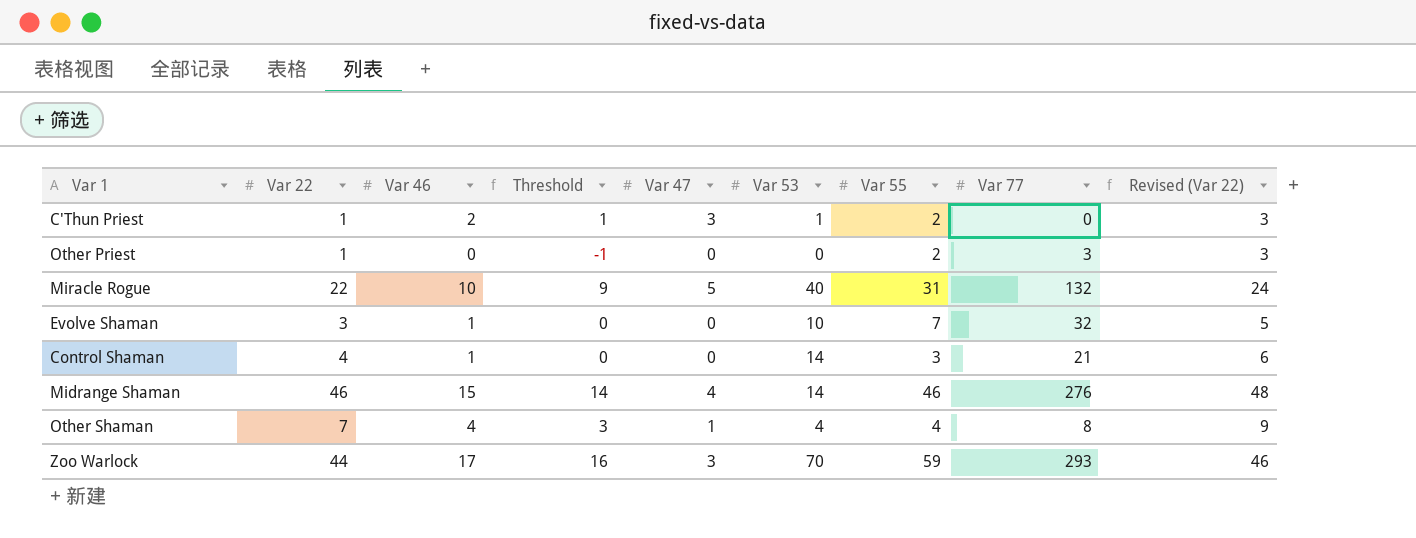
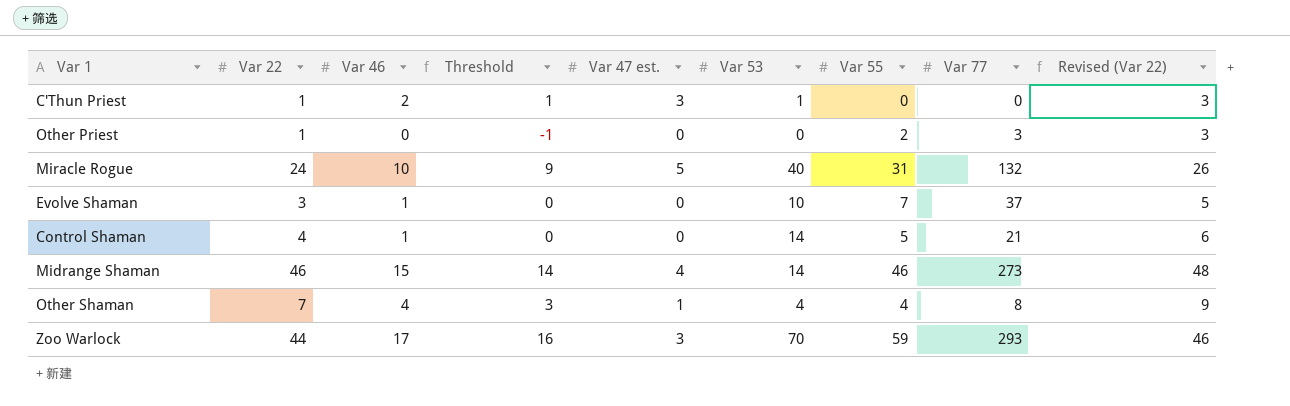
column name: Var 47 -> Var 47 est.
C'Thun Priest | Var 55: 2 -> 0
Miracle Rogue | Var 22: 22 -> 24
Miracle Rogue | Revised (Var 22): 24 -> 26
Evolve Shaman | Var 77: 32 -> 37
Control Shaman | Var 55: 3 -> 5
Midrange Shaman | Var 77: 276 -> 273

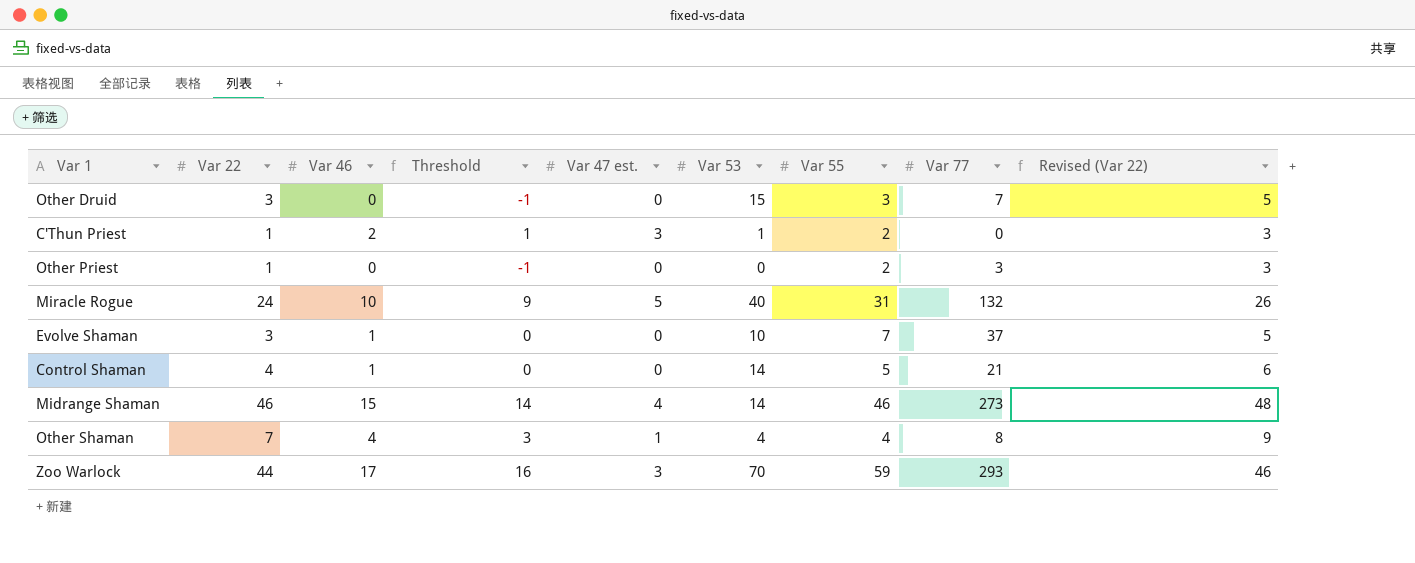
row Other Druid: none -> 3 | 0 | -1 | 0 | 15 | 3 | 7 | 5
C'Thun Priest | Var 55: 0 -> 2

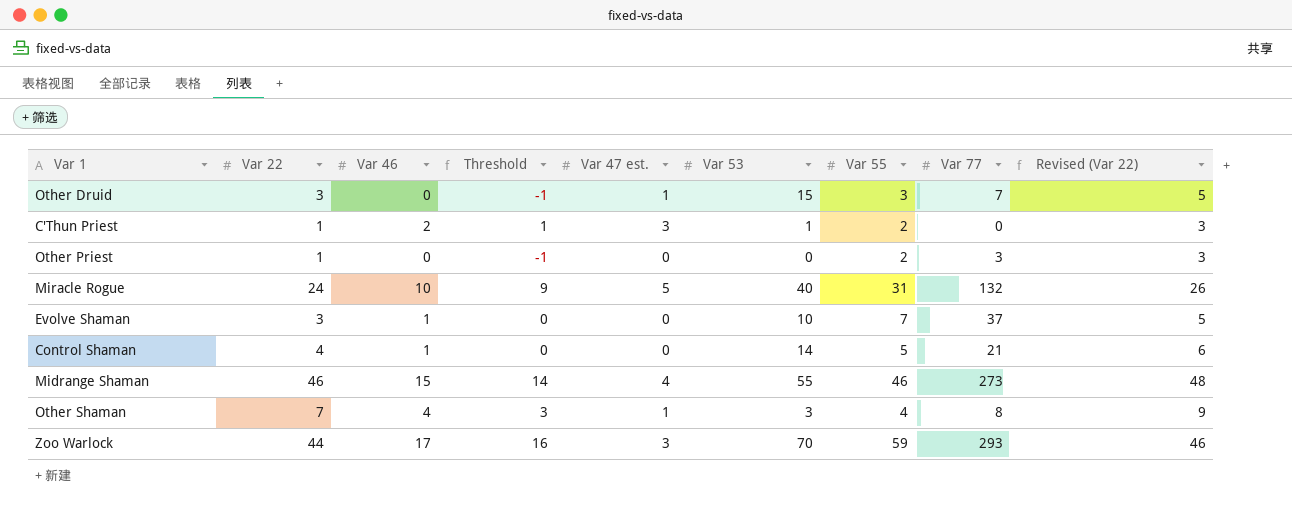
Other Druid | Var 47 est.: 0 -> 1
Midrange Shaman | Var 53: 14 -> 55
Other Shaman | Var 53: 4 -> 3

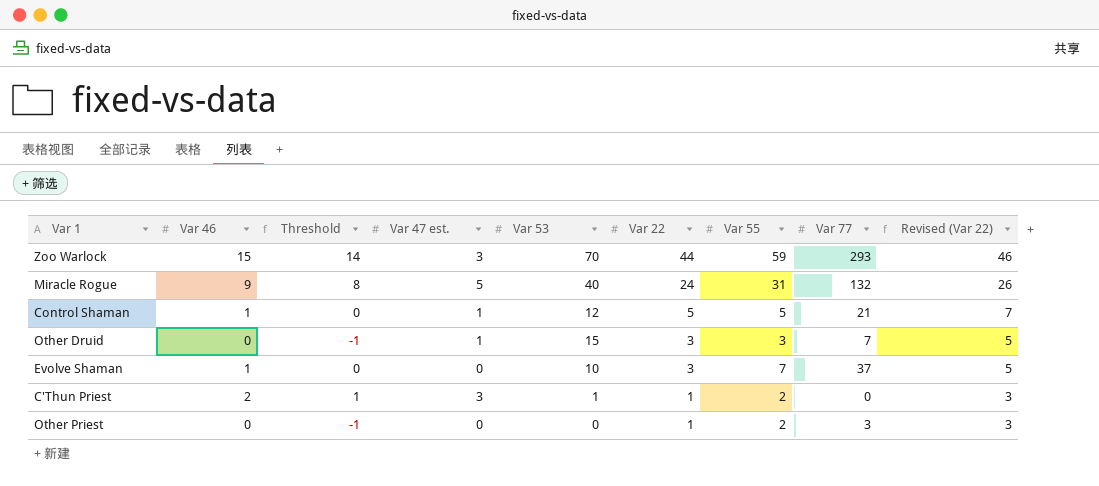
row order: none -> Var 22 descending
column Var 22 | position: 2 -> 6
row Midrange Shaman: 46 | 15 | 14 | 4 | 55 | 46 | 273 | 48 -> none
row Other Shaman: 7 | 4 | 3 | 1 | 3 | 4 | 8 | 9 -> none
Zoo Warlock | Var 46: 17 -> 15
Zoo Warlock | Threshold: 16 -> 14
Miracle Rogue | Var 46: 10 -> 9
Miracle Rogue | Threshold: 9 -> 8
Control Shaman | Var 47 est.: 0 -> 1
Control Shaman | Var 53: 14 -> 12
Control Shaman | Var 22: 4 -> 5
Control Shaman | Revised (Var 22): 6 -> 7

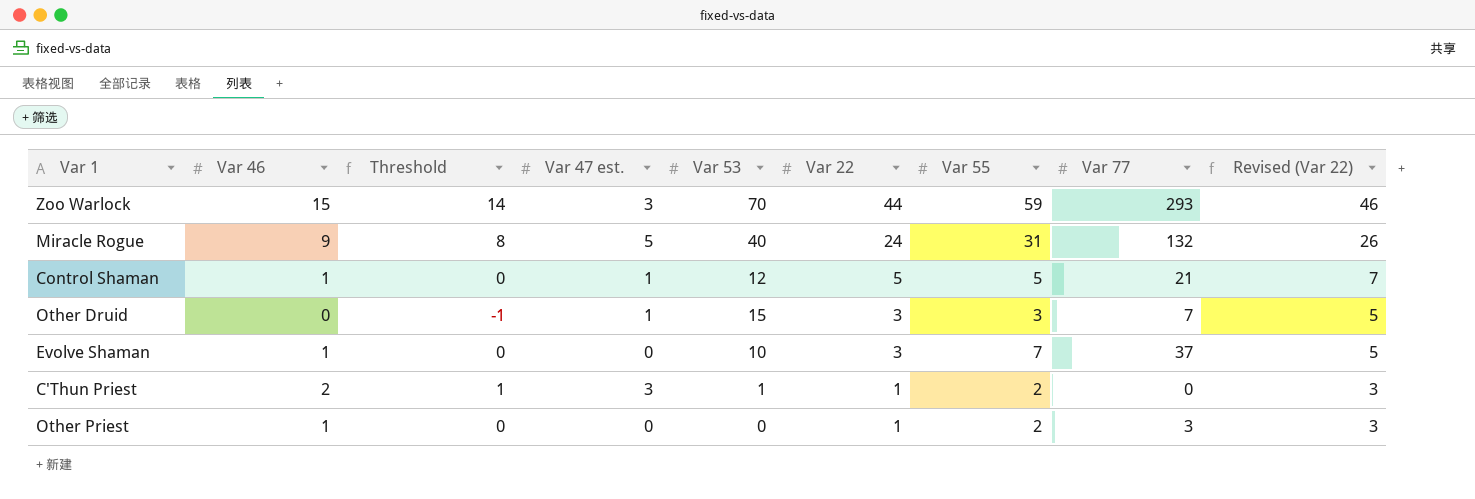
Other Priest | Var 46: 0 -> 1
Other Priest | Threshold: -1 -> 0

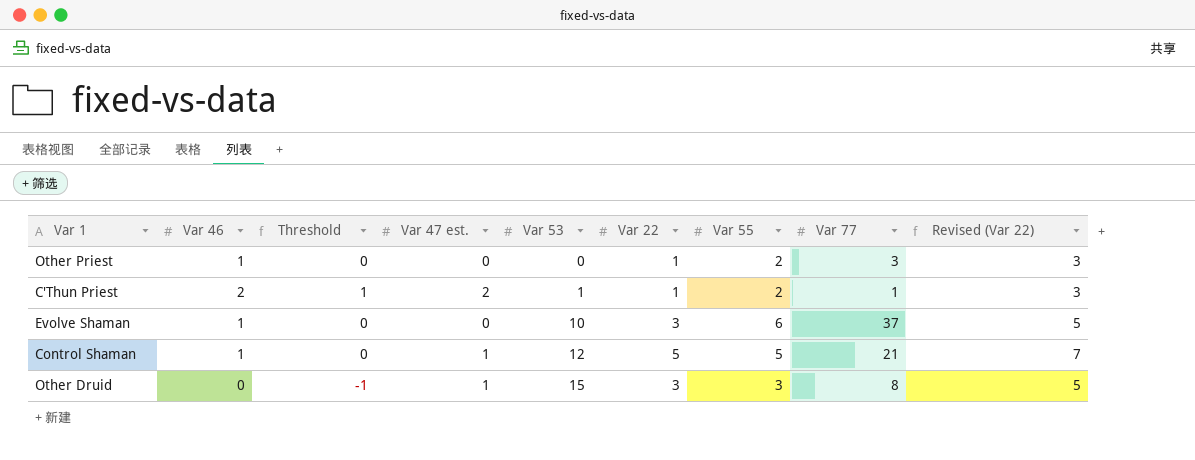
row order: Var 22 descending -> Var 53 ascending
row Zoo Warlock: 15 | 14 | 3 | 70 | 44 | 59 | 293 | 46 -> none
row Miracle Rogue: 9 | 8 | 5 | 40 | 24 | 31 | 132 | 26 -> none
C'Thun Priest | Var 47 est.: 3 -> 2
C'Thun Priest | Var 77: 0 -> 1
Evolve Shaman | Var 55: 7 -> 6
Other Druid | Var 77: 7 -> 8

